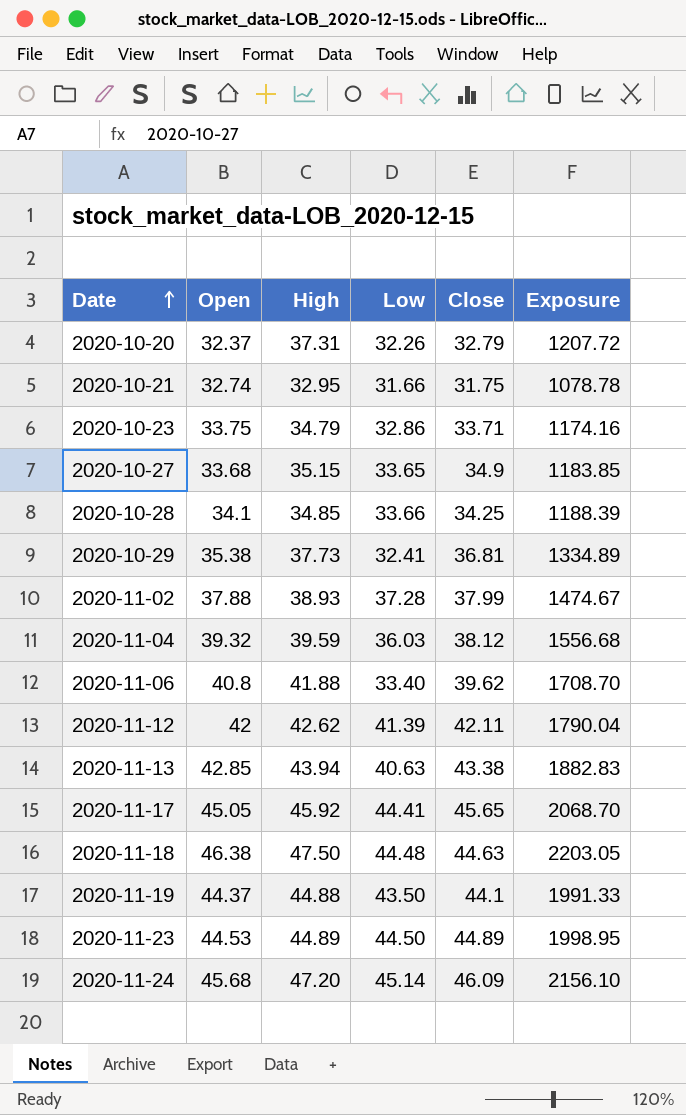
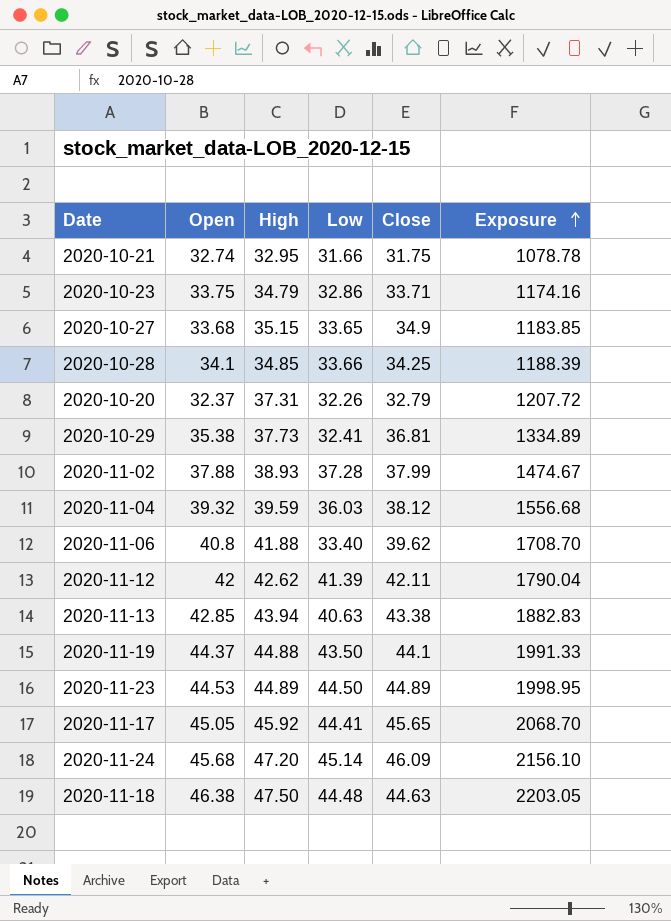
row order: Date ascending -> Exposure ascending

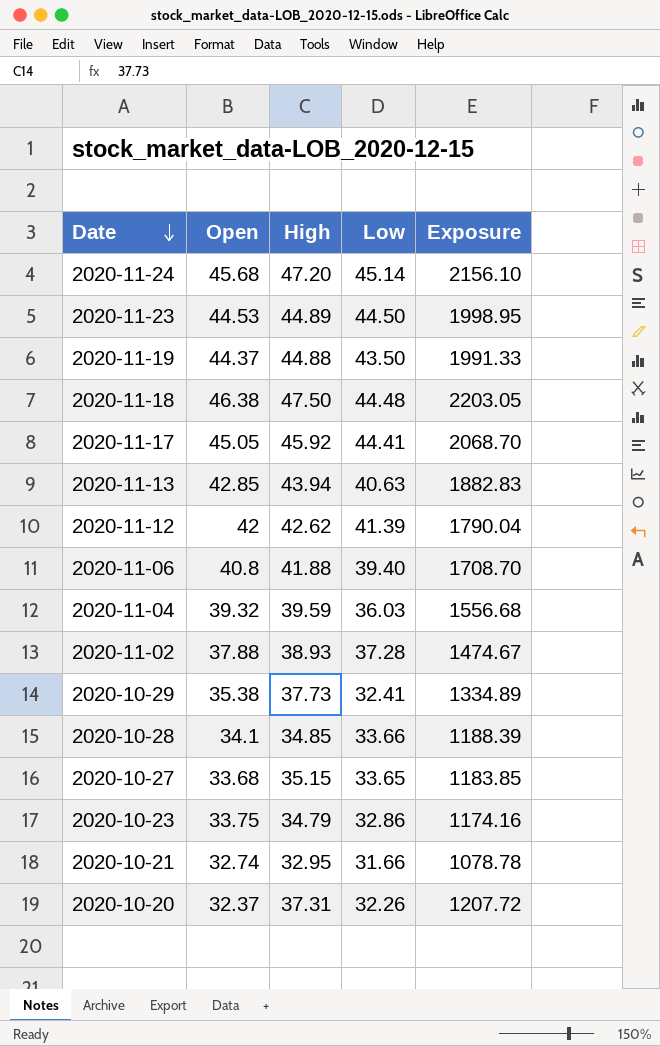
row order: Exposure ascending -> Date descending
column Close | position: 5 -> none
2020-11-06 | Low: 33.40 -> 39.40

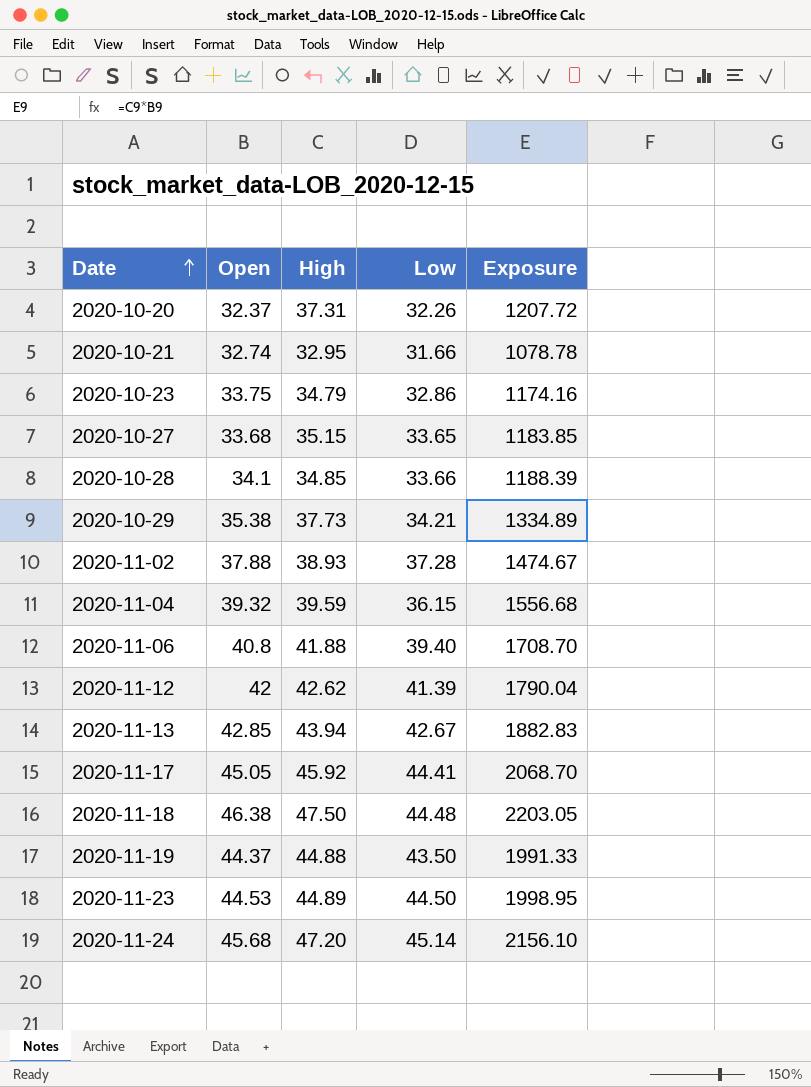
row order: Date descending -> Date ascending
2020-10-29 | Low: 32.41 -> 34.21
2020-11-04 | Low: 36.03 -> 36.15
2020-11-13 | Low: 40.63 -> 42.67

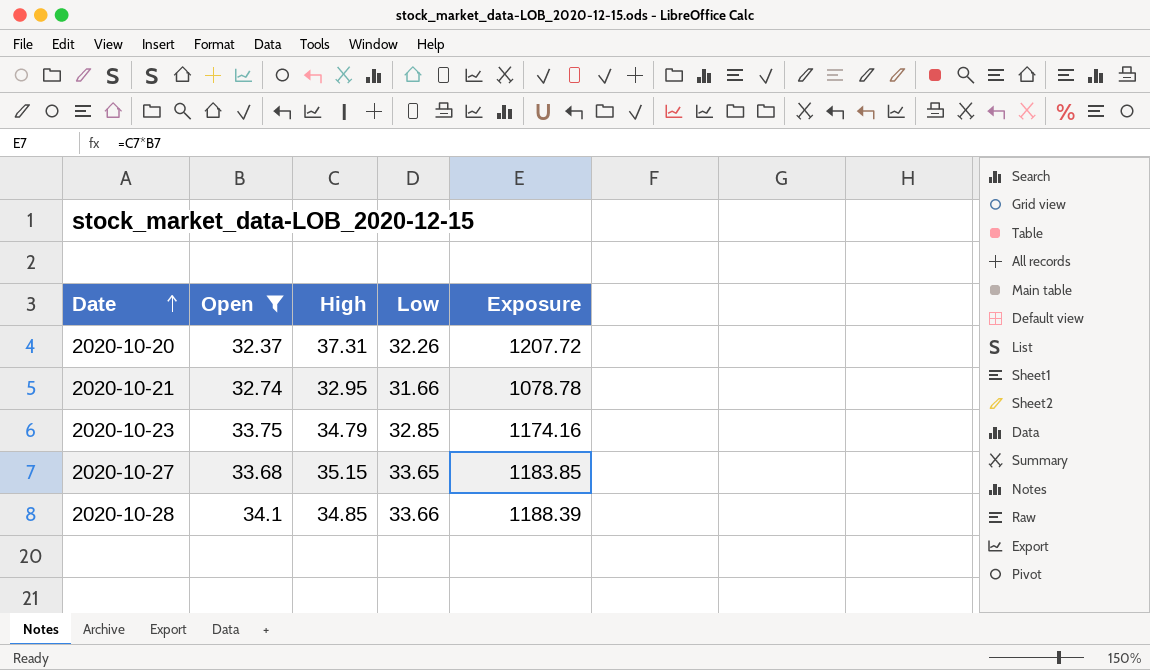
filter: none -> Open <= 34.1
2020-10-23 | Low: 32.86 -> 32.85

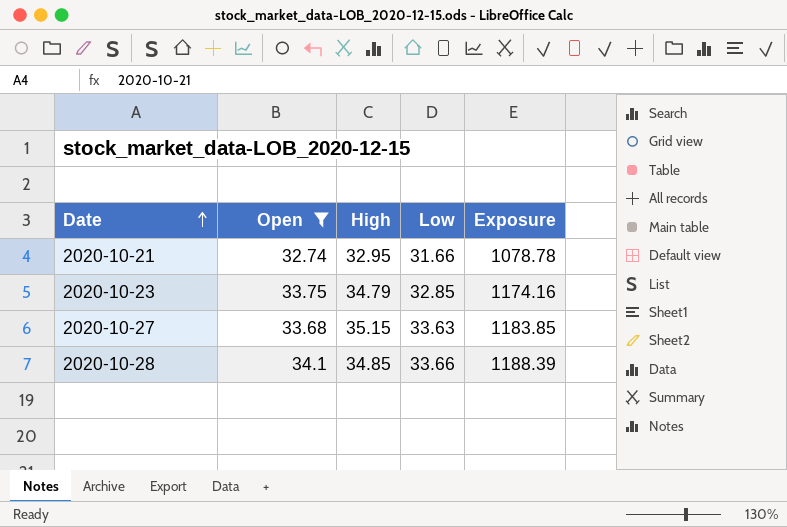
row 2020-10-20: 32.37 | 37.31 | 32.26 | 1207.72 -> none
2020-10-27 | Low: 33.65 -> 33.63

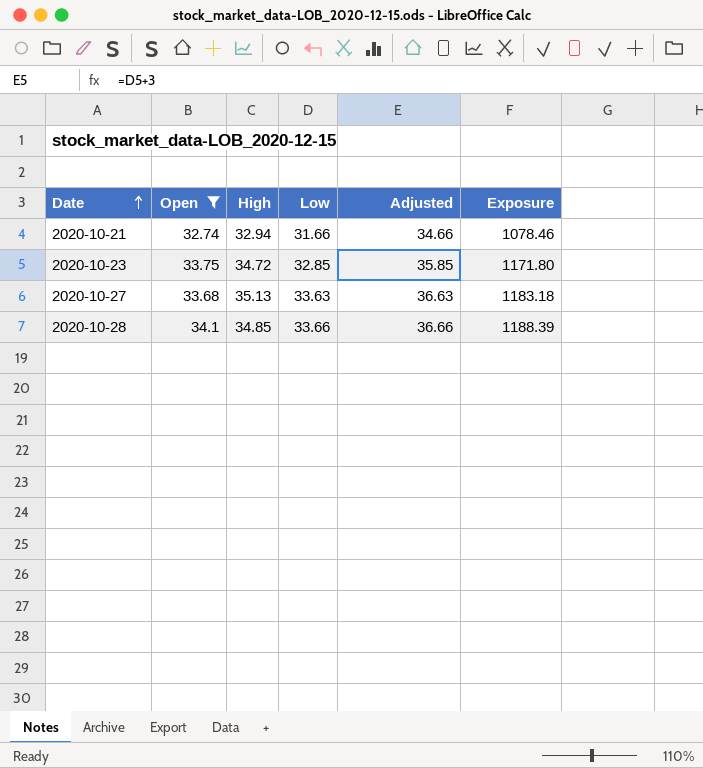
column Adjusted | formula: none -> [Low] + 3
2020-10-21 | High: 32.95 -> 32.94
2020-10-21 | Exposure: 1078.78 -> 1078.46
2020-10-23 | High: 34.79 -> 34.72
2020-10-23 | Exposure: 1174.16 -> 1171.80
2020-10-27 | High: 35.15 -> 35.13
2020-10-27 | Exposure: 1183.85 -> 1183.18

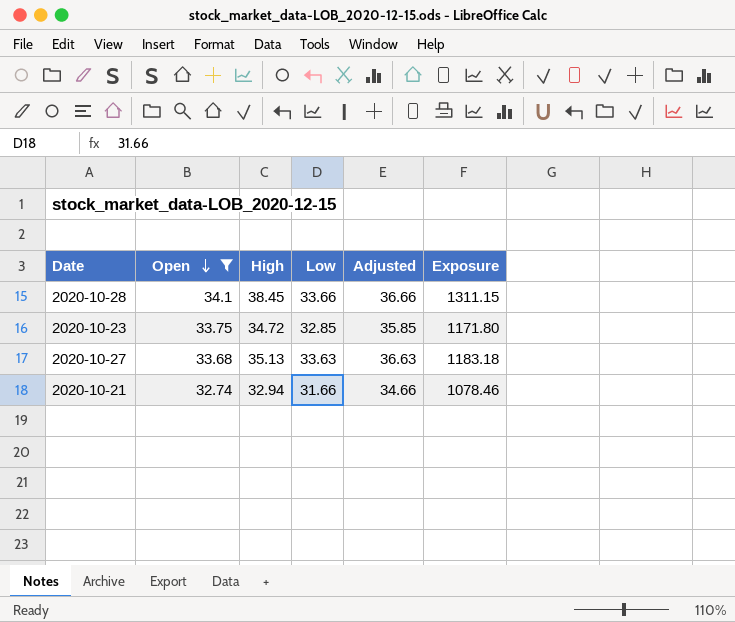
row order: Date ascending -> Open descending
2020-10-28 | High: 34.85 -> 38.45
2020-10-28 | Exposure: 1188.39 -> 1311.15

